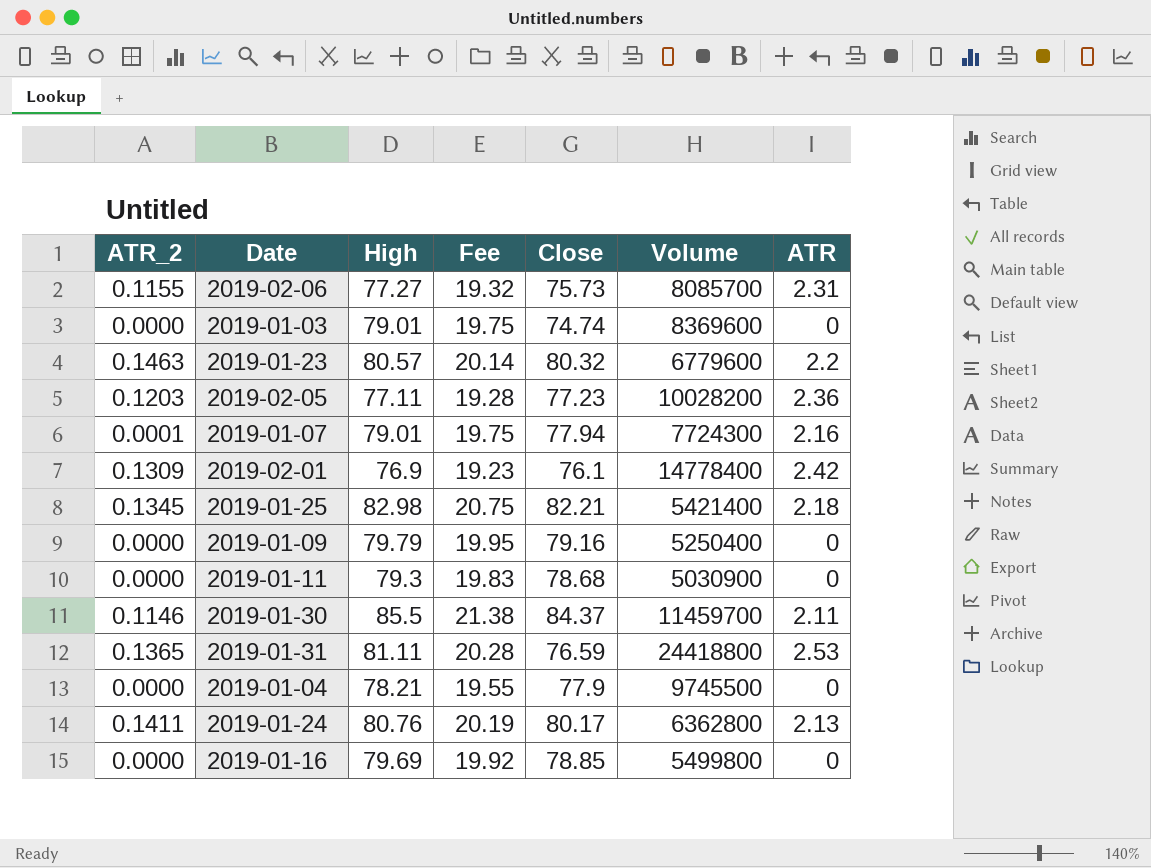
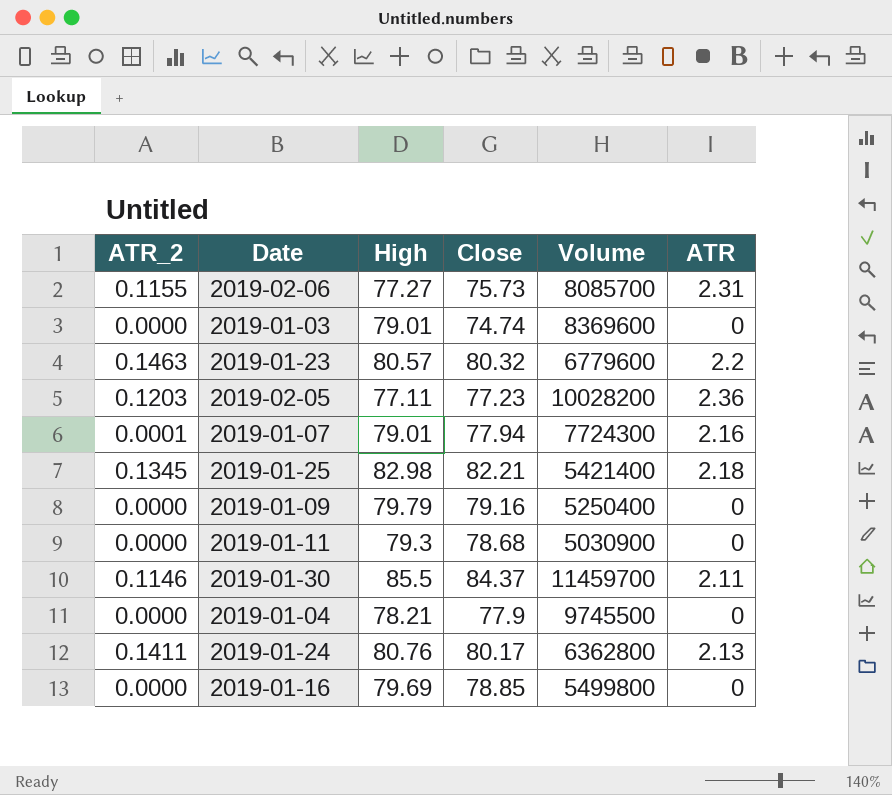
column Fee | formula: [High] * 0.25 -> none
row 2019-02-01: 0.1309 | 76.9 | 19.23 | 76.1 | 14778400 | 2.42 -> none
row 2019-01-31: 0.1365 | 81.11 | 20.28 | 76.59 | 24418800 | 2.53 -> none

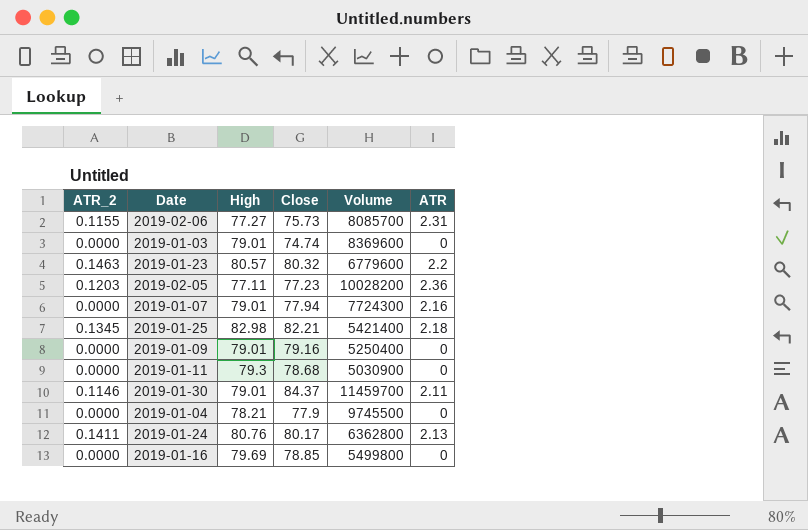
2019-01-07 | ATR_2: 0.0001 -> 0.0000
2019-01-09 | High: 79.79 -> 79.01
2019-01-30 | High: 85.5 -> 79.01

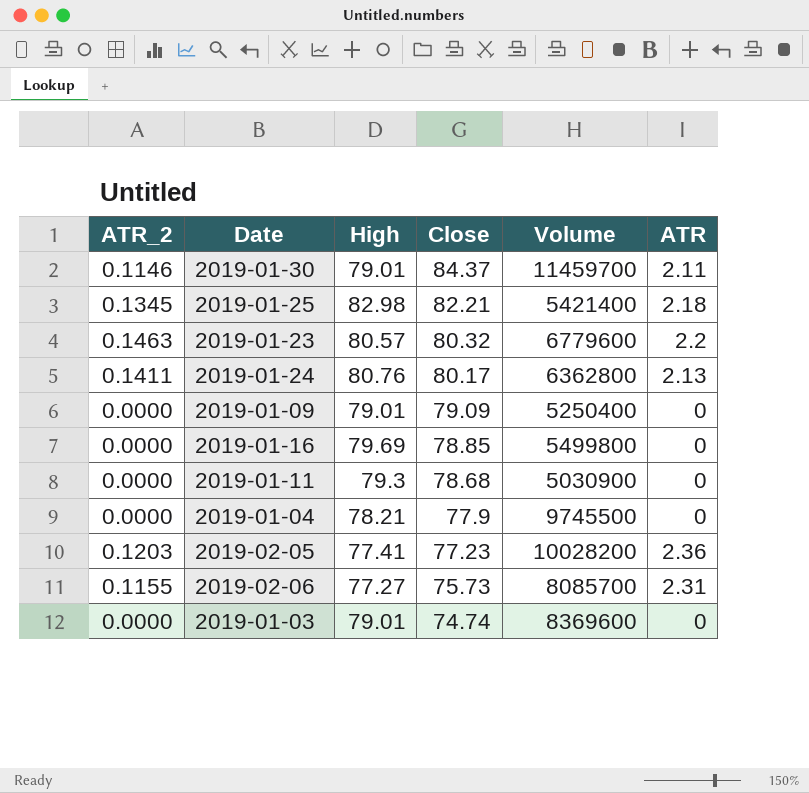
row order: none -> Close descending
row 2019-01-07: 0.0000 | 79.01 | 77.94 | 7724300 | 2.16 -> none
2019-01-09 | Close: 79.16 -> 79.09
2019-02-05 | High: 77.11 -> 77.41

